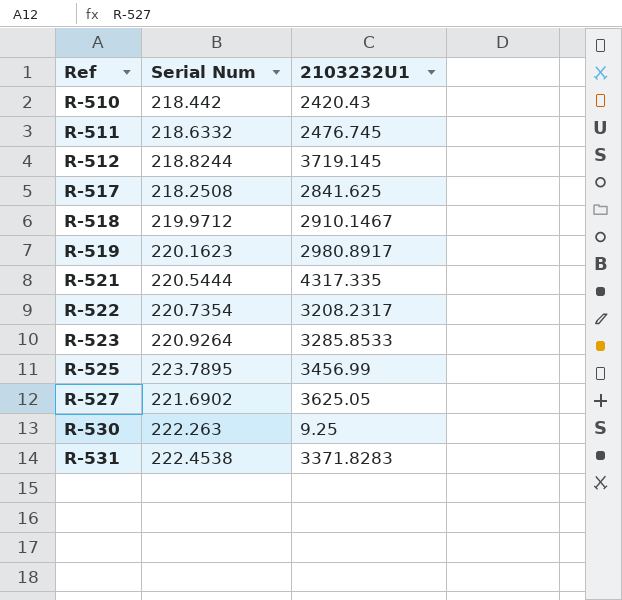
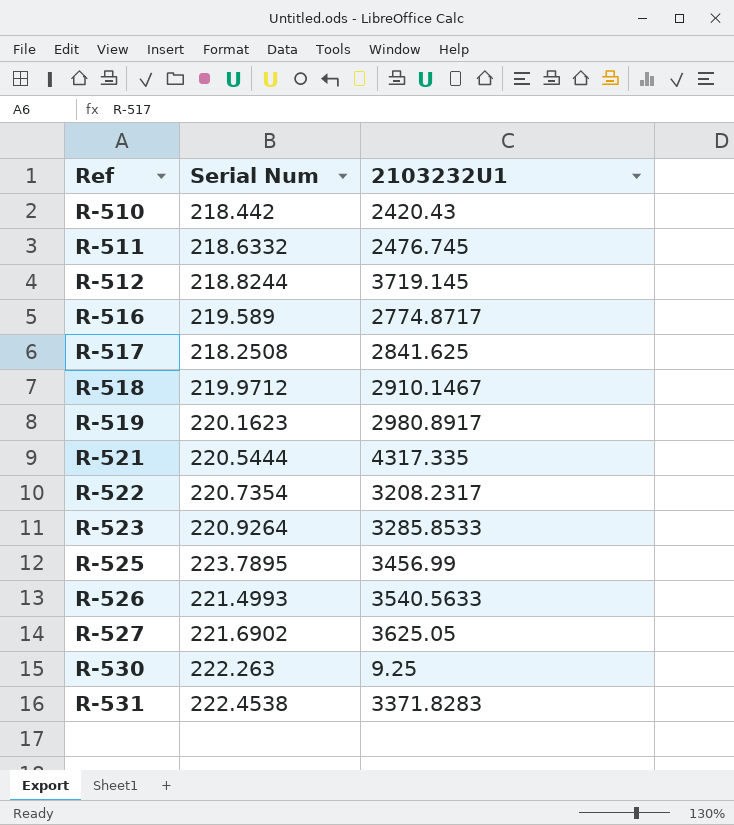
row R-516: none -> 219.589 | 2774.8717
row R-526: none -> 221.4993 | 3540.5633

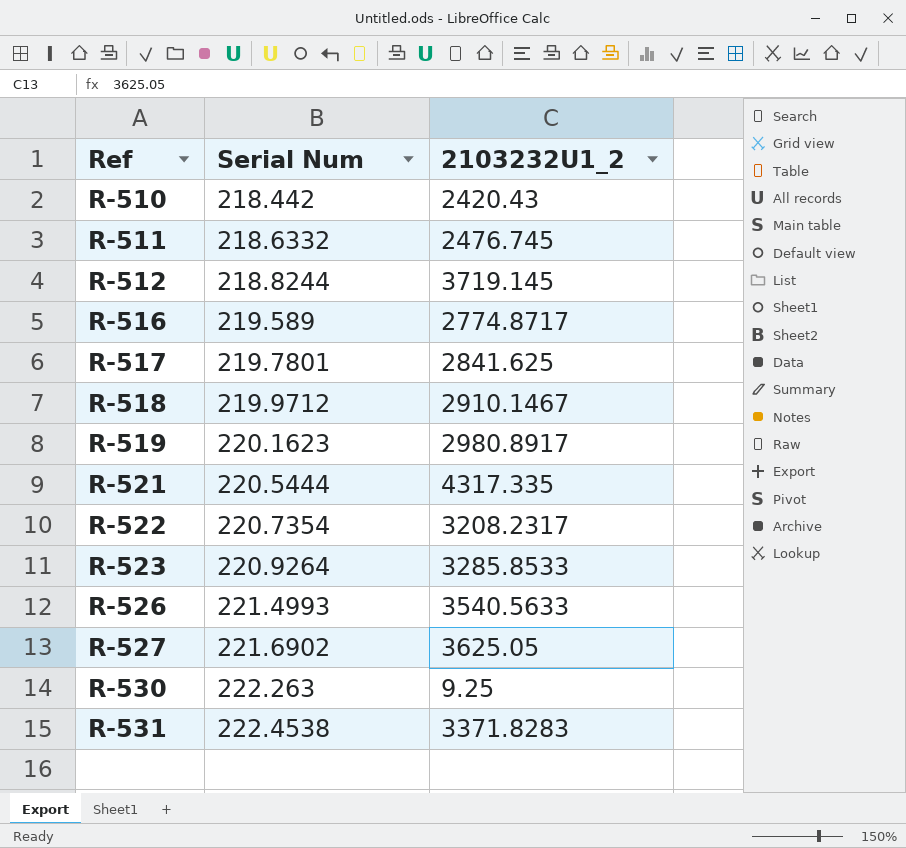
column name: 2103232U1 -> 2103232U1_2
row R-525: 223.7895 | 3456.99 -> none
R-517 | Serial Num: 218.2508 -> 219.7801

